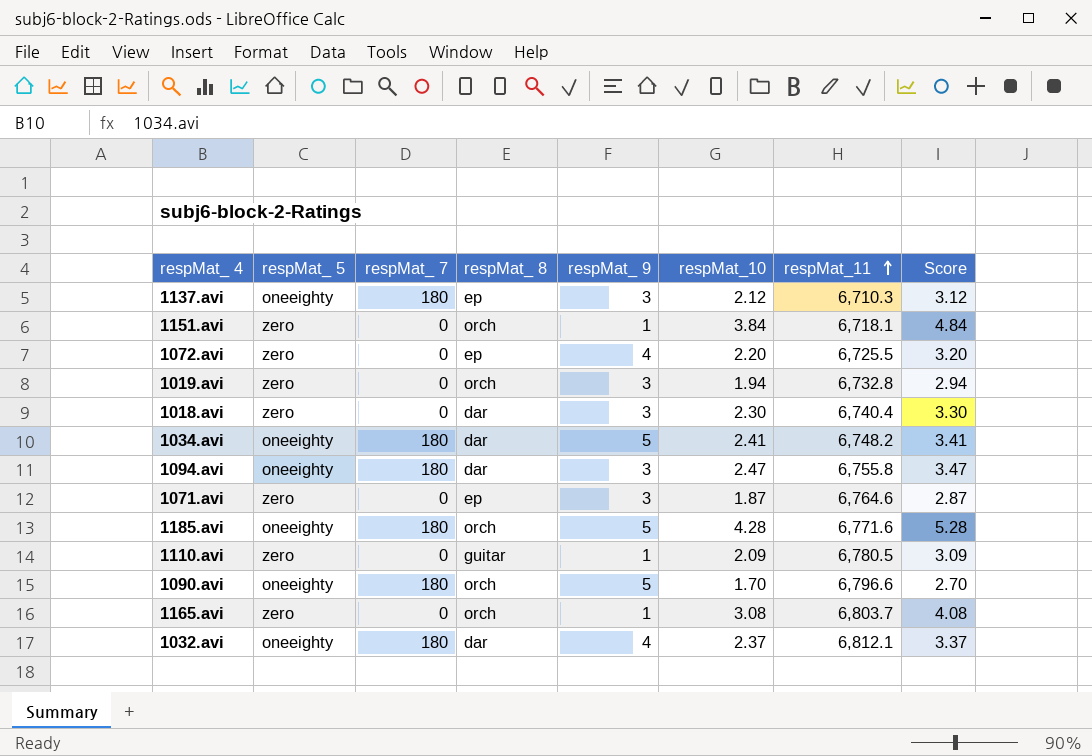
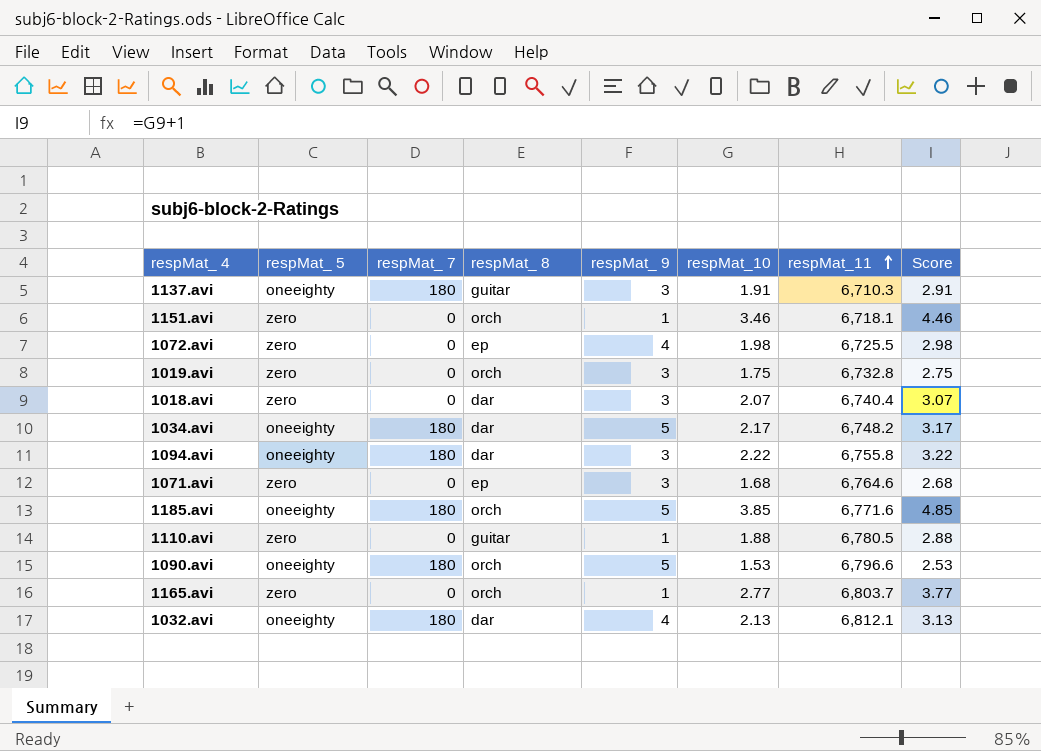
1137.avi | respMat_ 8: ep -> guitar
1137.avi | respMat_10: 2.12 -> 1.91
1137.avi | Score: 3.12 -> 2.91
1151.avi | respMat_10: 3.84 -> 3.46
1151.avi | Score: 4.84 -> 4.46
1072.avi | respMat_10: 2.20 -> 1.98
1072.avi | Score: 3.20 -> 2.98
1019.avi | respMat_10: 1.94 -> 1.75
1019.avi | Score: 2.94 -> 2.75
1018.avi | respMat_10: 2.30 -> 2.07
1018.avi | Score: 3.30 -> 3.07
1034.avi | respMat_10: 2.41 -> 2.17
1034.avi | Score: 3.41 -> 3.17
1094.avi | respMat_10: 2.47 -> 2.22
1094.avi | Score: 3.47 -> 3.22
1071.avi | respMat_10: 1.87 -> 1.68
1071.avi | Score: 2.87 -> 2.68
1185.avi | respMat_10: 4.28 -> 3.85
1185.avi | Score: 5.28 -> 4.85
1110.avi | respMat_10: 2.09 -> 1.88
1110.avi | Score: 3.09 -> 2.88
1090.avi | respMat_10: 1.70 -> 1.53
1090.avi | Score: 2.70 -> 2.53
1165.avi | respMat_10: 3.08 -> 2.77
1165.avi | Score: 4.08 -> 3.77
1032.avi | respMat_10: 2.37 -> 2.13
1032.avi | Score: 3.37 -> 3.13

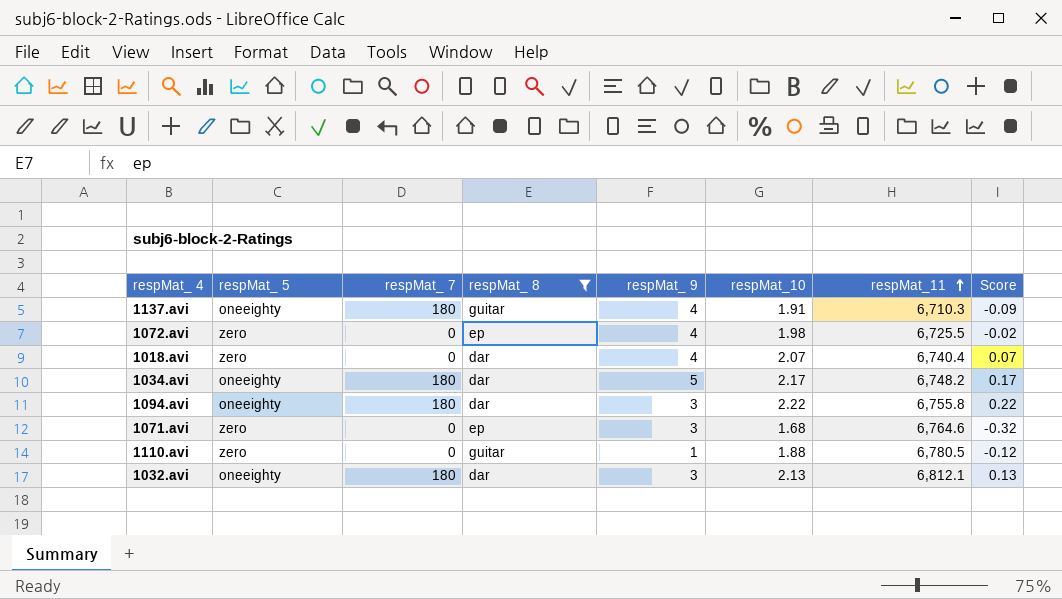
filter: none -> respMat_ 8 != orch
column Score | formula: [respMat_10] + 1 -> [respMat_10] - 2
1137.avi | respMat_ 9: 3 -> 4
1018.avi | respMat_ 9: 3 -> 4
1032.avi | respMat_ 9: 4 -> 3

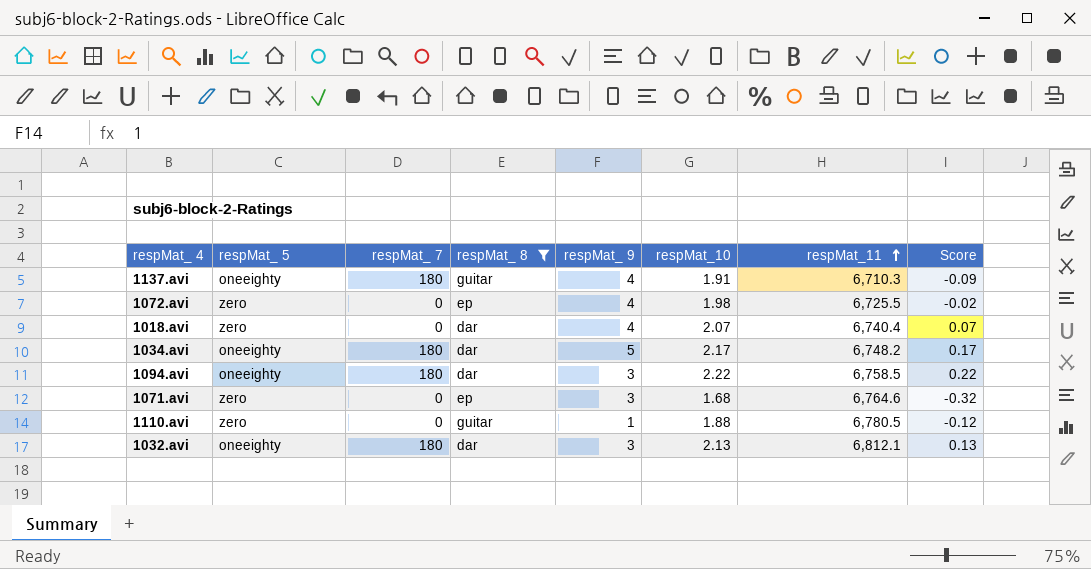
1094.avi | respMat_11: 6,755.8 -> 6,758.5

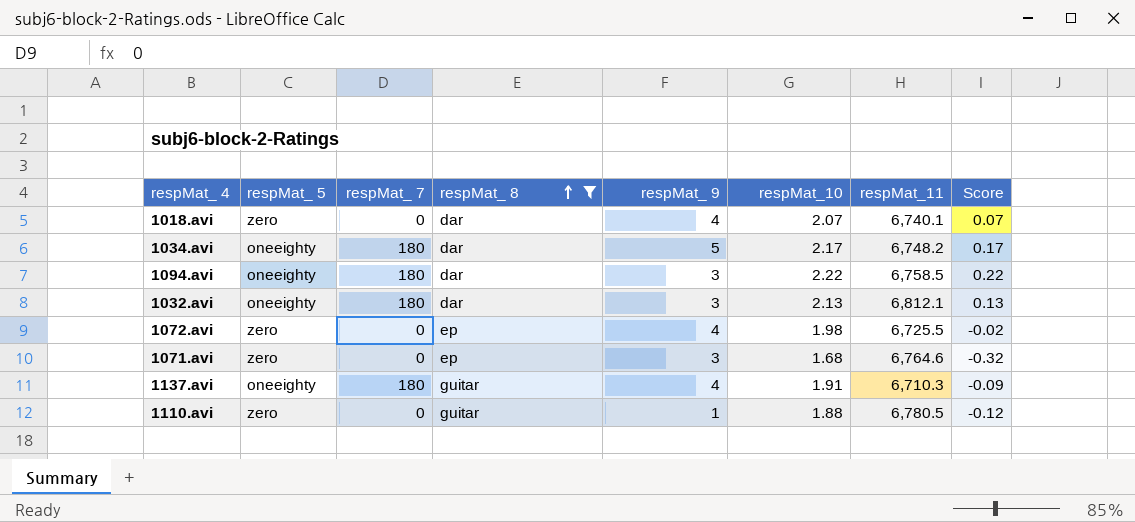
row order: respMat_11 ascending -> respMat_ 8 ascending
1018.avi | respMat_11: 6,740.4 -> 6,740.1

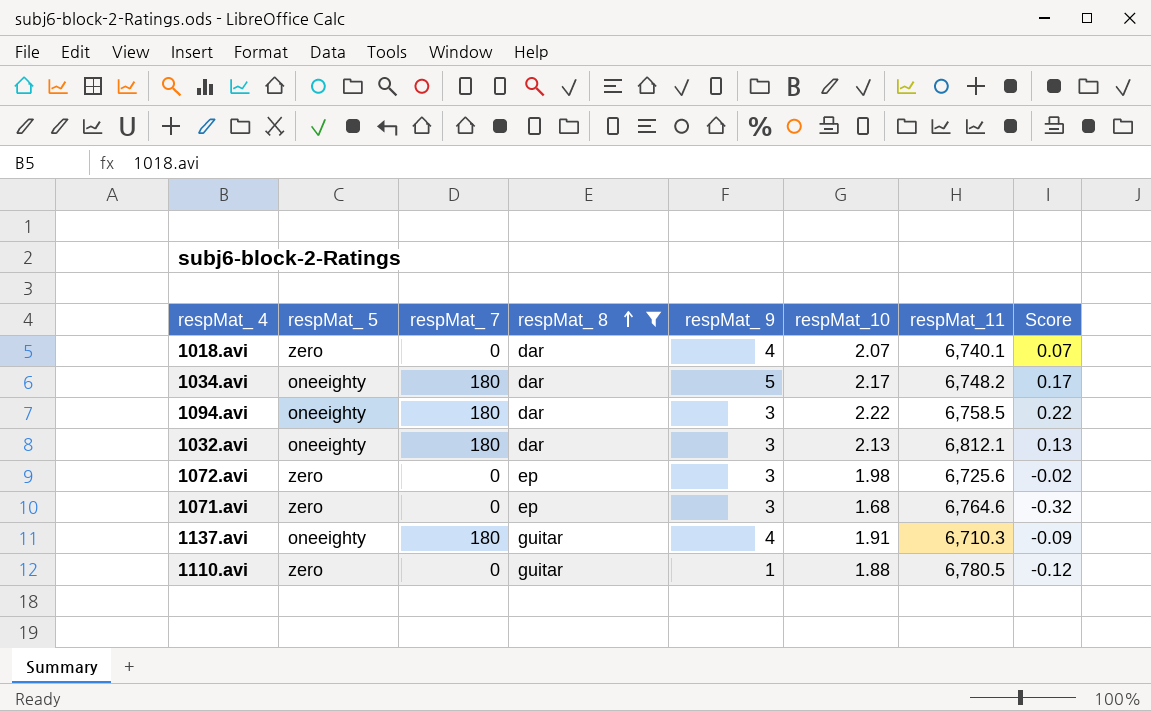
1072.avi | respMat_ 9: 4 -> 3
1072.avi | respMat_11: 6,725.5 -> 6,725.6

